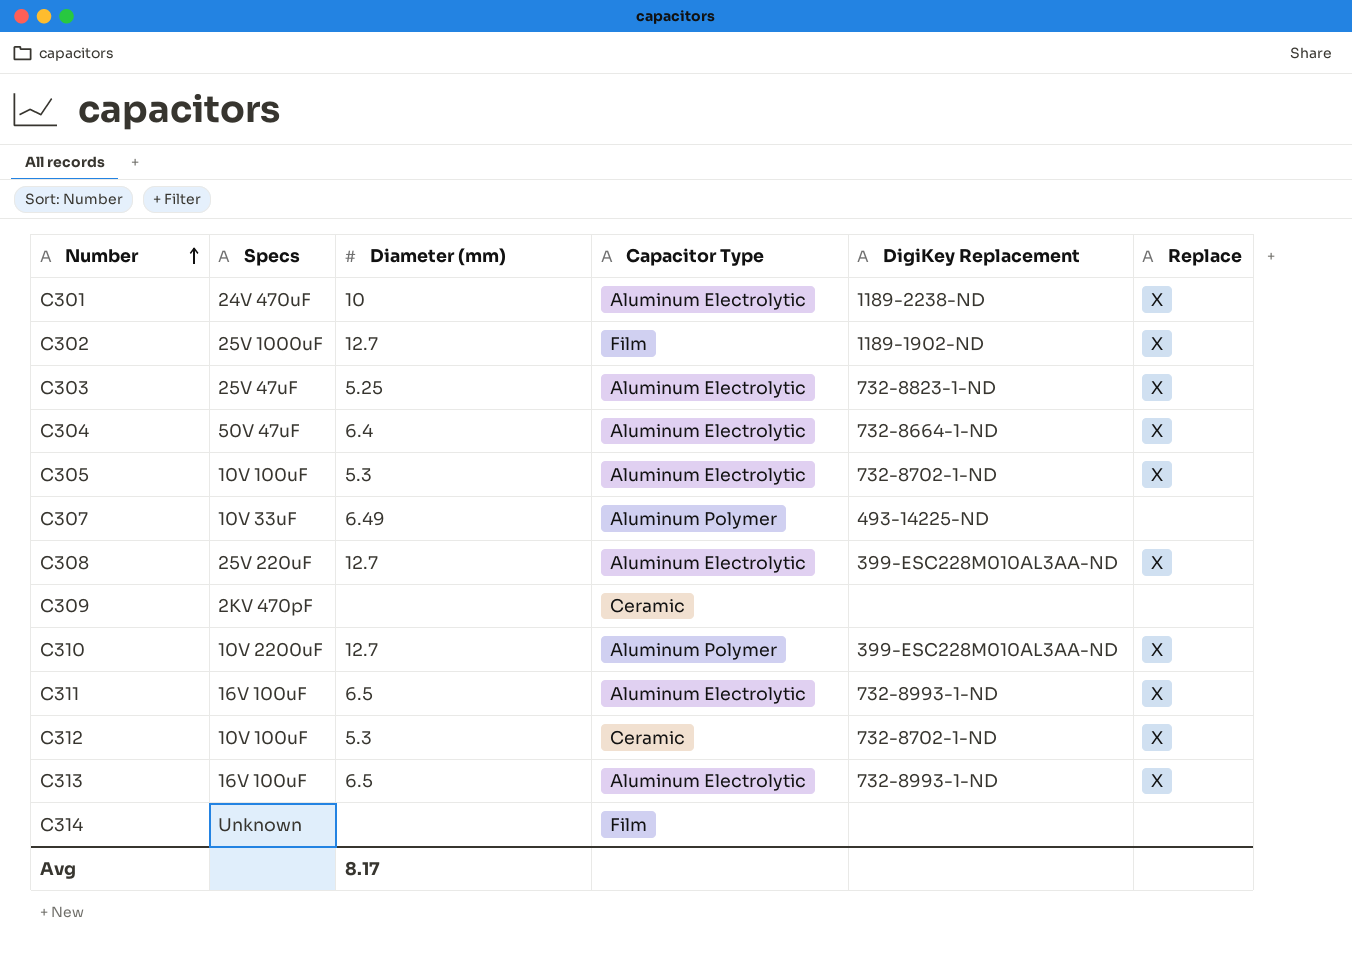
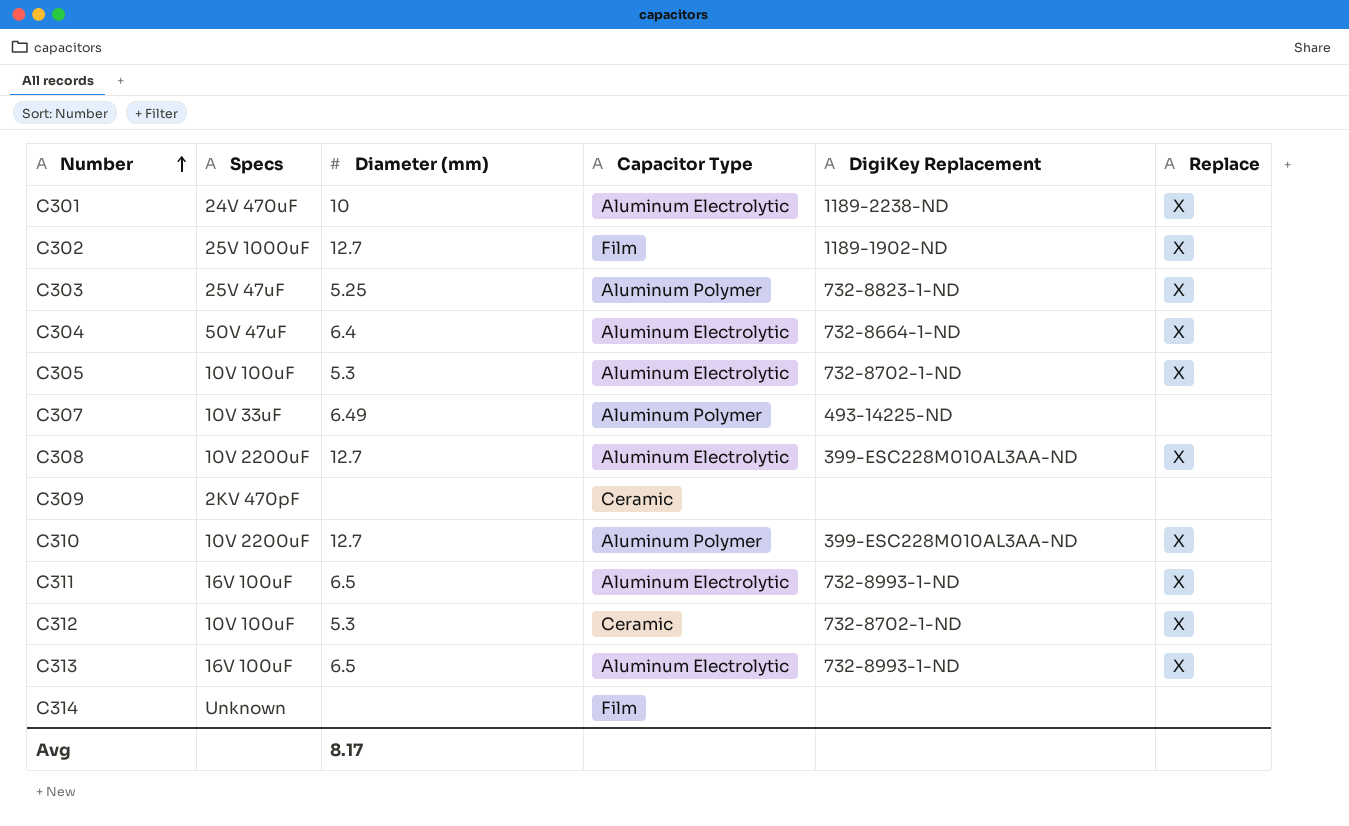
C303 | Capacitor Type: Aluminum Electrolytic -> Aluminum Polymer
C308 | Specs: 25V 220uF -> 10V 2200uF

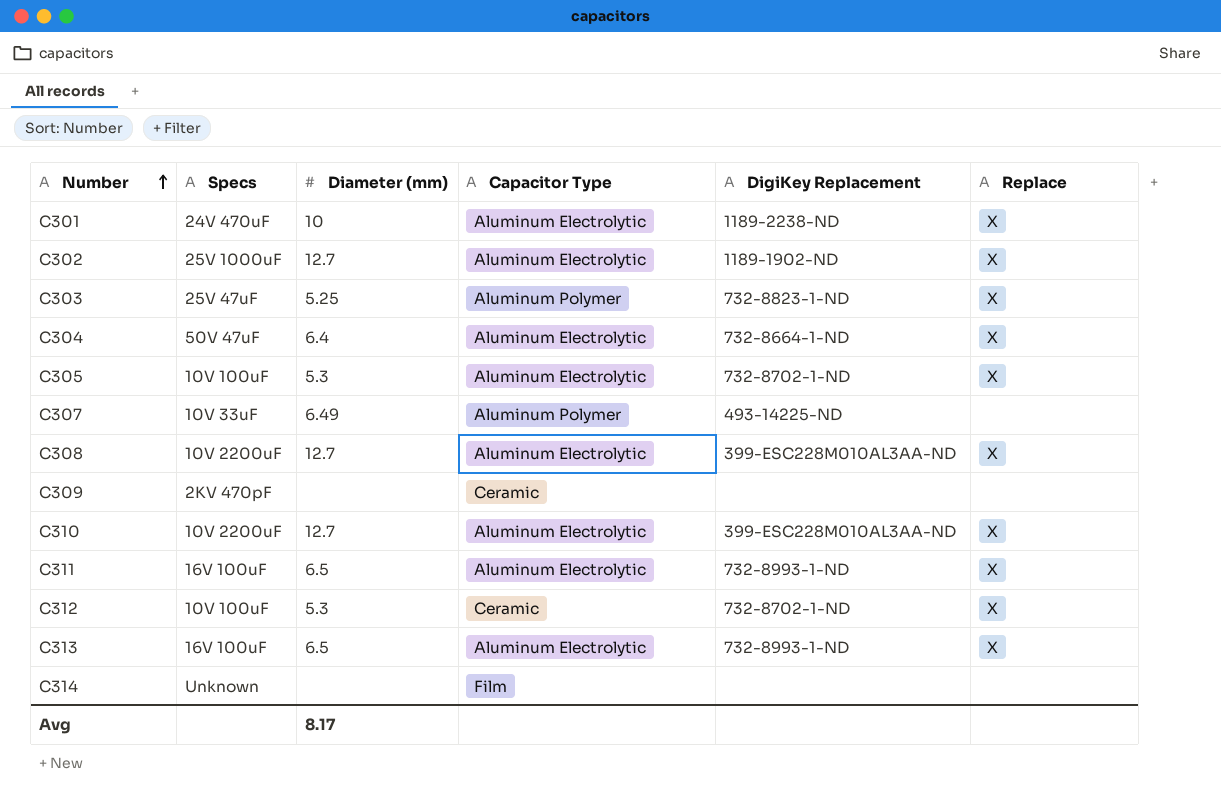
C302 | Capacitor Type: Film -> Aluminum Electrolytic
C310 | Capacitor Type: Aluminum Polymer -> Aluminum Electrolytic

